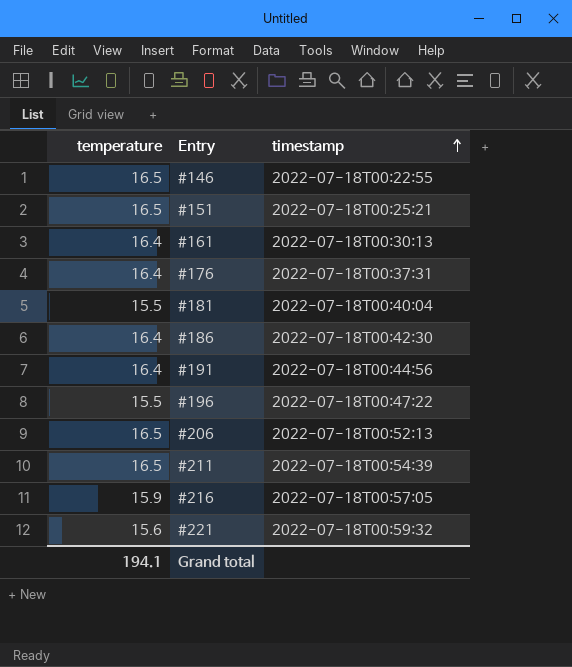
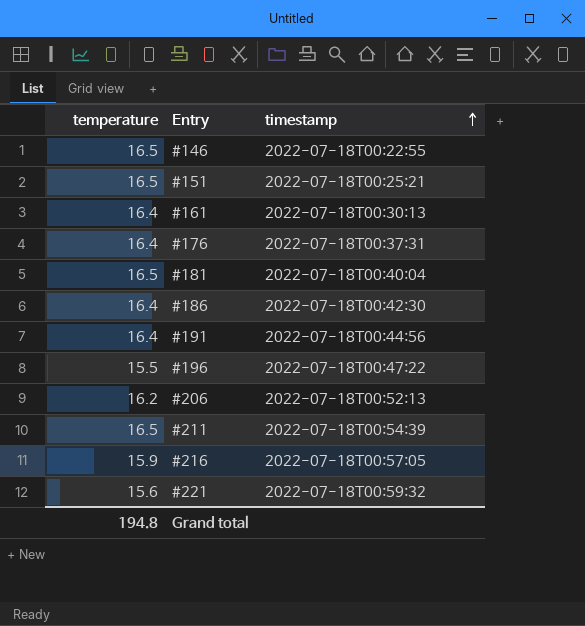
#181 | temperature: 15.5 -> 16.5
#206 | temperature: 16.5 -> 16.2
Grand total | temperature: 194.1 -> 194.8

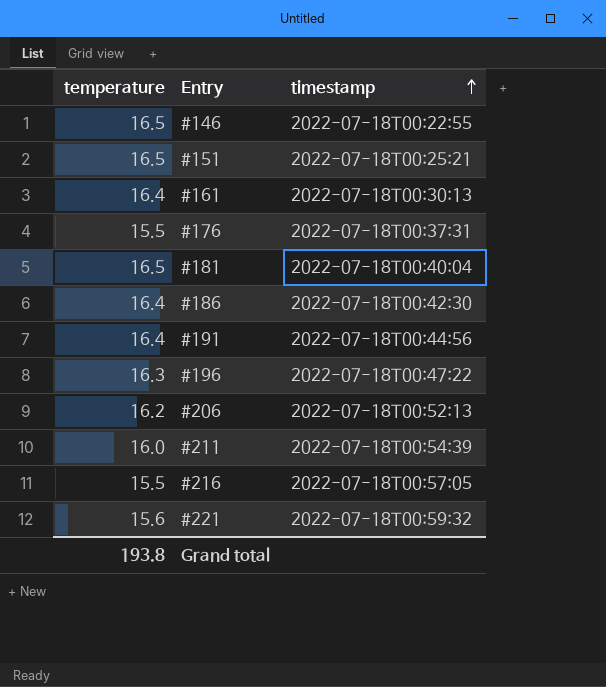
#176 | temperature: 16.4 -> 15.5
#196 | temperature: 15.5 -> 16.3
#211 | temperature: 16.5 -> 16.0
#216 | temperature: 15.9 -> 15.5
Grand total | temperature: 194.8 -> 193.8

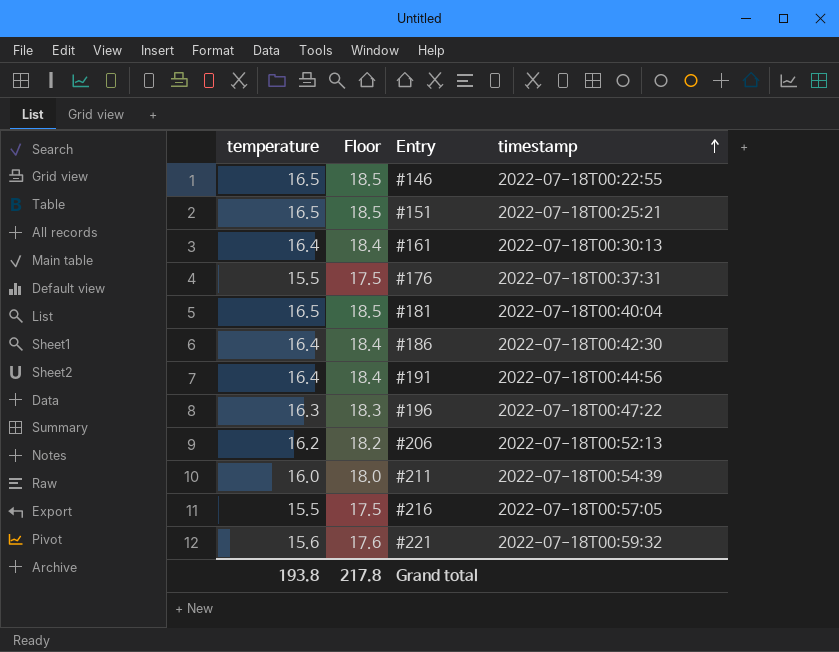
column Floor | formula: none -> [temperature] + 2

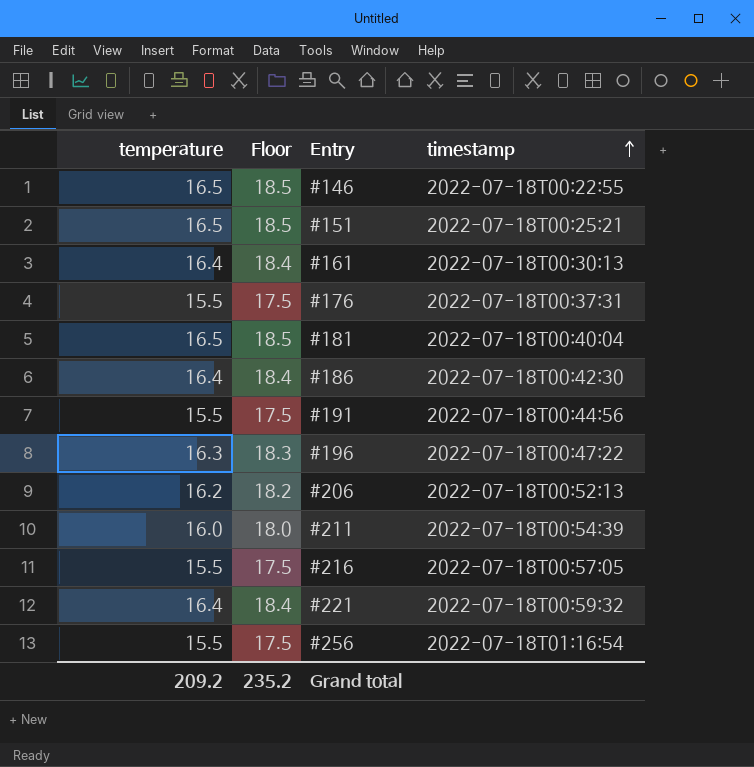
#191 | temperature: 16.4 -> 15.5
#191 | Floor: 18.4 -> 17.5
#221 | temperature: 15.6 -> 16.4
#221 | Floor: 17.6 -> 18.4
row #256: none -> 15.5 | 17.5 | 2022-07-18T01:16:54
Grand total | temperature: 193.8 -> 209.2
Grand total | Floor: 217.8 -> 235.2

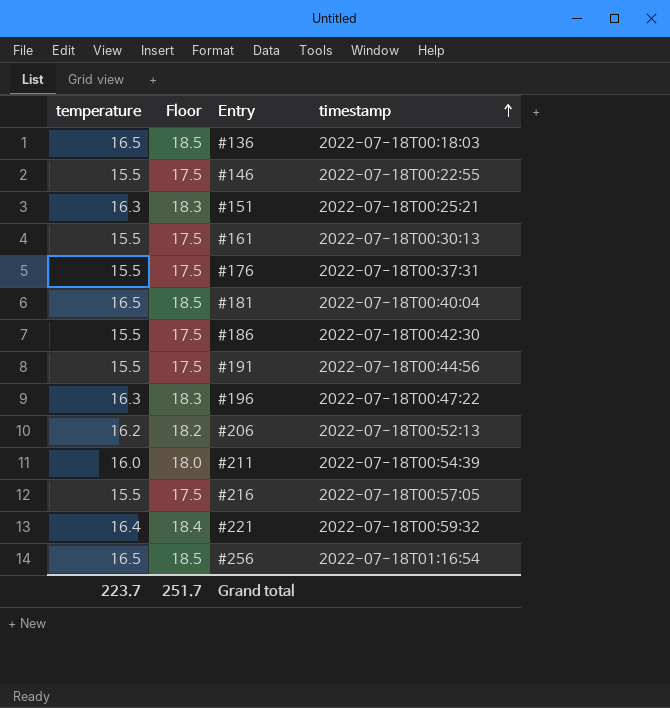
row #136: none -> 16.5 | 18.5 | 2022-07-18T00:18:03
#146 | temperature: 16.5 -> 15.5
#146 | Floor: 18.5 -> 17.5
#151 | temperature: 16.5 -> 16.3
#151 | Floor: 18.5 -> 18.3
#161 | temperature: 16.4 -> 15.5
#161 | Floor: 18.4 -> 17.5
#186 | temperature: 16.4 -> 15.5
#186 | Floor: 18.4 -> 17.5
#256 | temperature: 15.5 -> 16.5
#256 | Floor: 17.5 -> 18.5
Grand total | temperature: 209.2 -> 223.7
Grand total | Floor: 235.2 -> 251.7

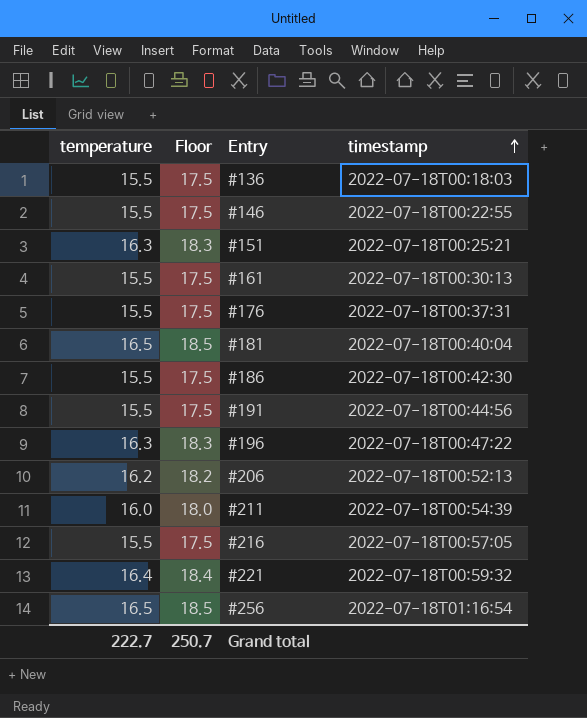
#136 | temperature: 16.5 -> 15.5
#136 | Floor: 18.5 -> 17.5
Grand total | temperature: 223.7 -> 222.7
Grand total | Floor: 251.7 -> 250.7

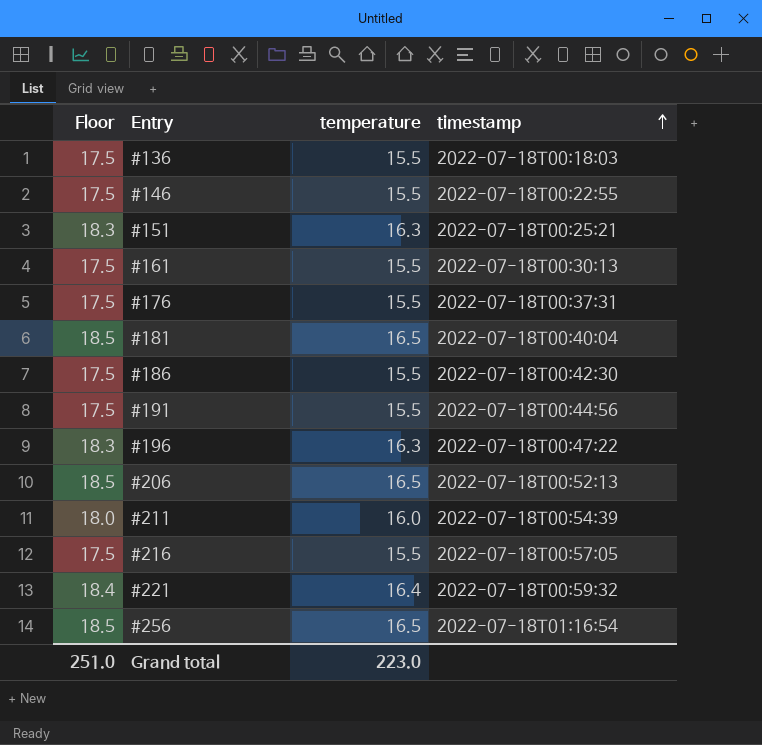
column temperature | position: 1 -> 3
#206 | Floor: 18.2 -> 18.5
#206 | temperature: 16.2 -> 16.5
Grand total | Floor: 250.7 -> 251.0
Grand total | temperature: 222.7 -> 223.0

